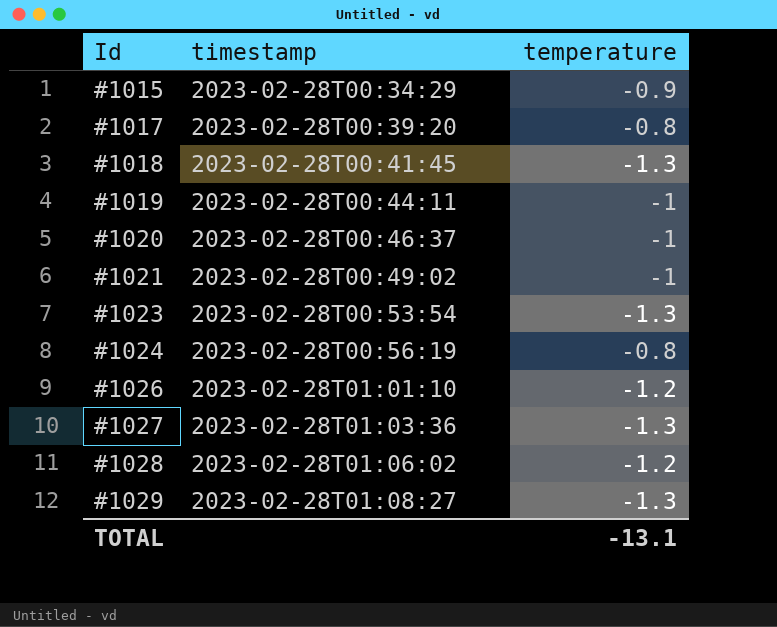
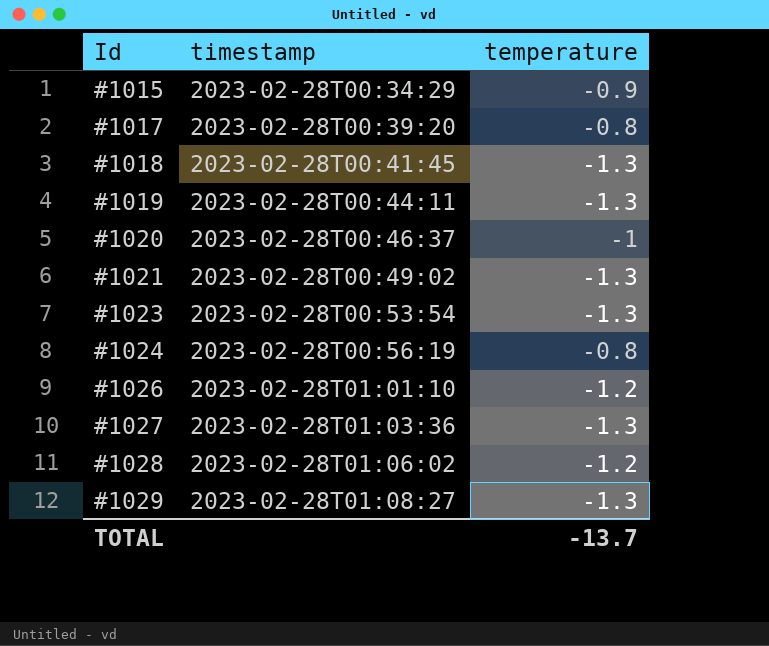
#1019 | temperature: -1 -> -1.3
#1021 | temperature: -1 -> -1.3
TOTAL | temperature: -13.1 -> -13.7

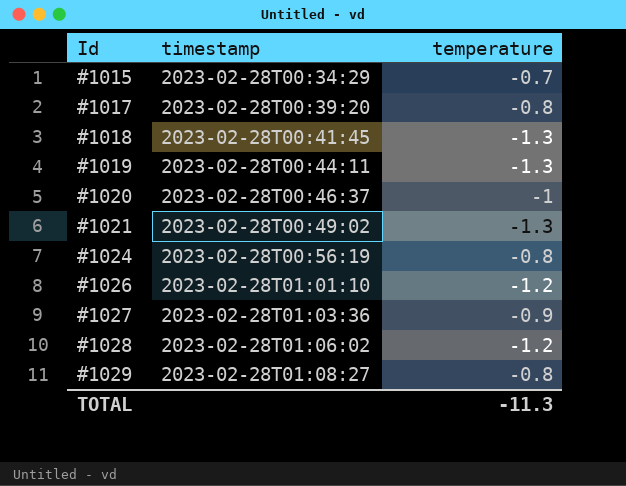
row #1023: 2023-02-28T00:53:54 | -1.3 -> none
#1015 | temperature: -0.9 -> -0.7
#1027 | temperature: -1.3 -> -0.9
#1029 | temperature: -1.3 -> -0.8
TOTAL | temperature: -13.7 -> -11.3

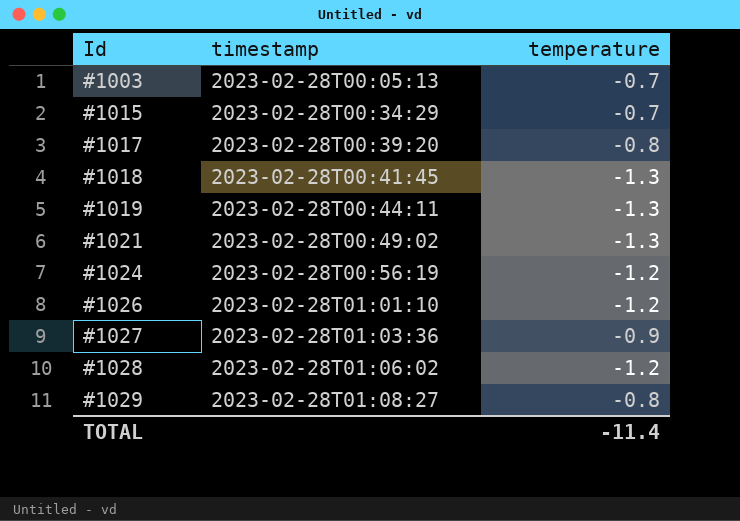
row #1020: 2023-02-28T00:46:37 | -1 -> none
row #1003: none -> 2023-02-28T00:05:13 | -0.7
#1024 | temperature: -0.8 -> -1.2
TOTAL | temperature: -11.3 -> -11.4

